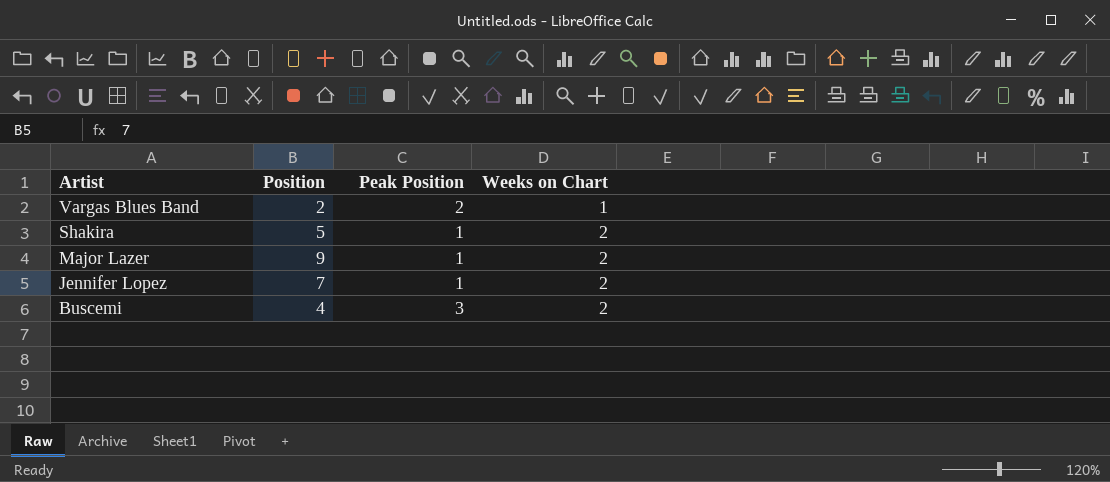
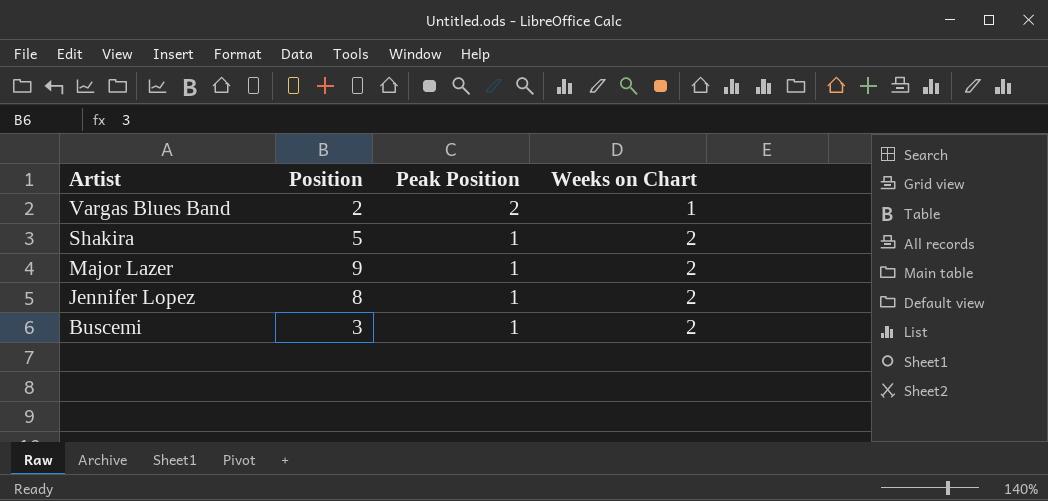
Jennifer Lopez | Position: 7 -> 8
Buscemi | Position: 4 -> 3
Buscemi | Peak Position: 3 -> 1

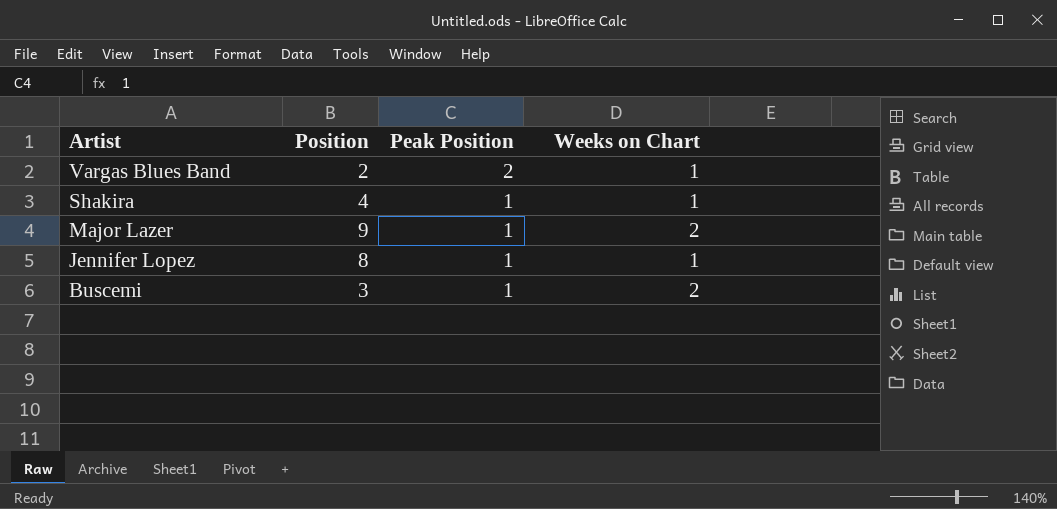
Shakira | Position: 5 -> 4
Shakira | Weeks on Chart: 2 -> 1
Jennifer Lopez | Weeks on Chart: 2 -> 1

